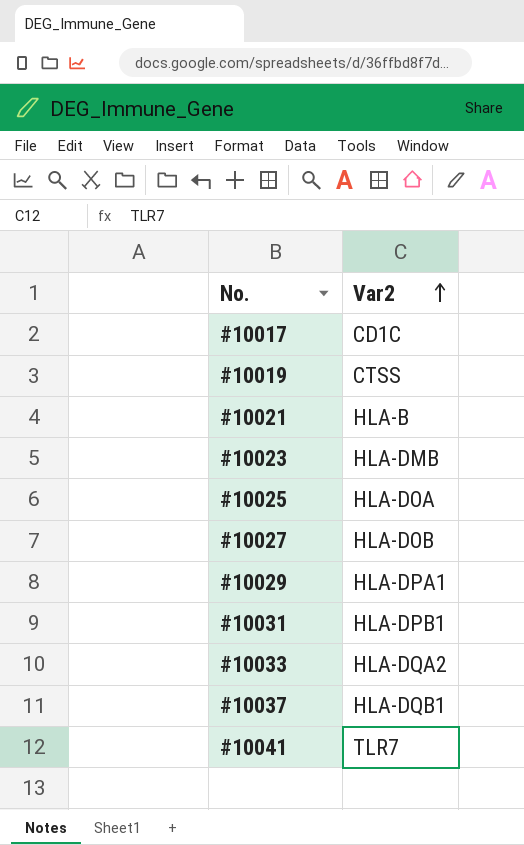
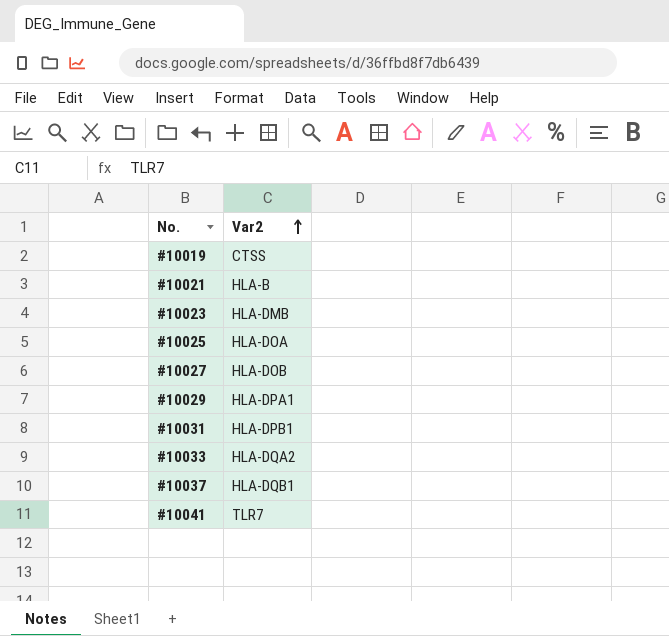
row #10017: CD1C -> none

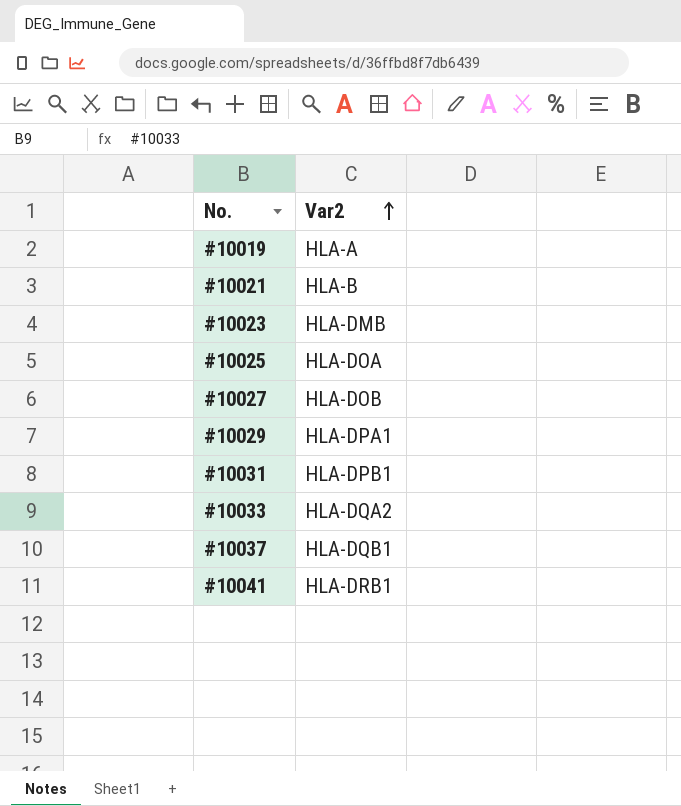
#10019 | Var2: CTSS -> HLA-A
#10041 | Var2: TLR7 -> HLA-DRB1

